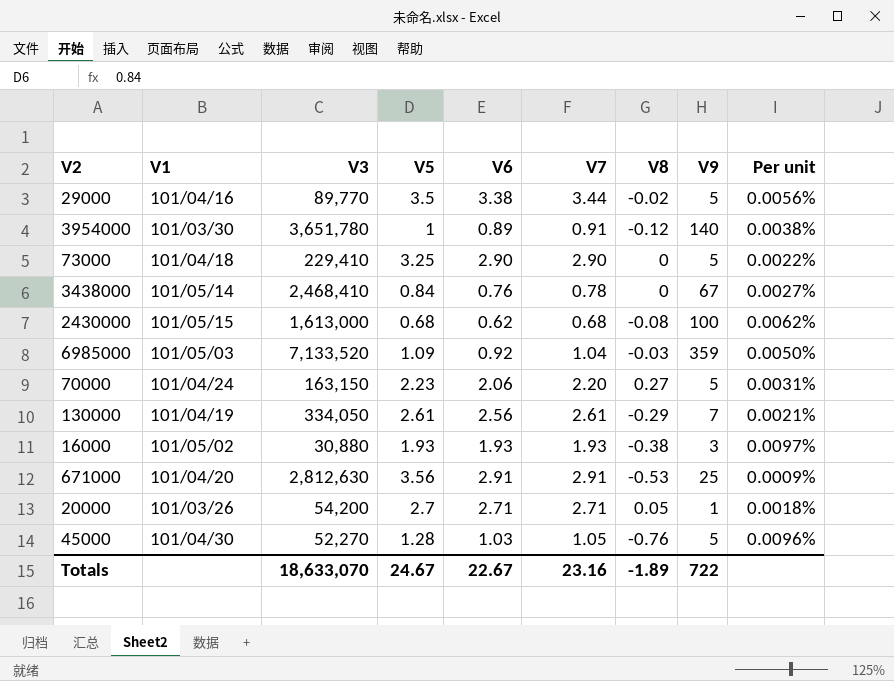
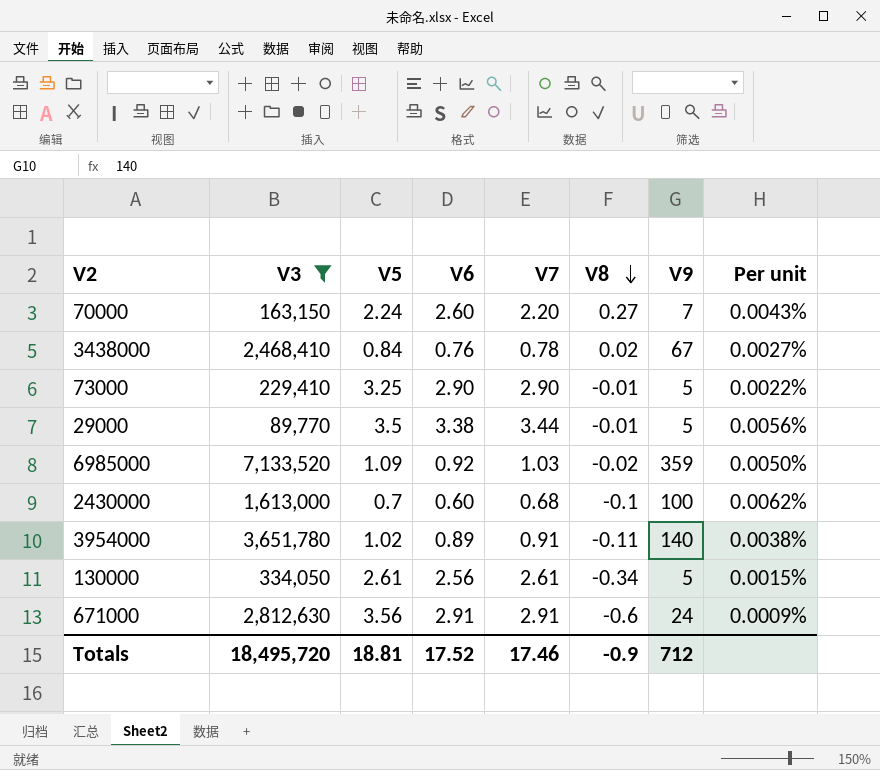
filter: none -> V3 >= 89,770
row order: none -> V8 descending
column V1 | position: 2 -> none
70000 | V5: 2.23 -> 2.24
70000 | V6: 2.06 -> 2.60
70000 | V9: 5 -> 7
70000 | Per unit: 0.0031% -> 0.0043%
3438000 | V8: 0 -> 0.02
73000 | V8: 0 -> -0.01
29000 | V8: -0.02 -> -0.01
6985000 | V7: 1.04 -> 1.03
6985000 | V8: -0.03 -> -0.02
2430000 | V5: 0.68 -> 0.7
2430000 | V6: 0.62 -> 0.60
2430000 | V8: -0.08 -> -0.1
3954000 | V5: 1 -> 1.02
3954000 | V8: -0.12 -> -0.11
130000 | V8: -0.29 -> -0.34
130000 | V9: 7 -> 5
130000 | Per unit: 0.0021% -> 0.0015%
671000 | V8: -0.53 -> -0.6
671000 | V9: 25 -> 24
Totals | V3: 18,633,070 -> 18,495,720
Totals | V5: 24.67 -> 18.81
Totals | V6: 22.67 -> 17.52
Totals | V7: 23.16 -> 17.46
Totals | V8: -1.89 -> -0.9
Totals | V9: 722 -> 712

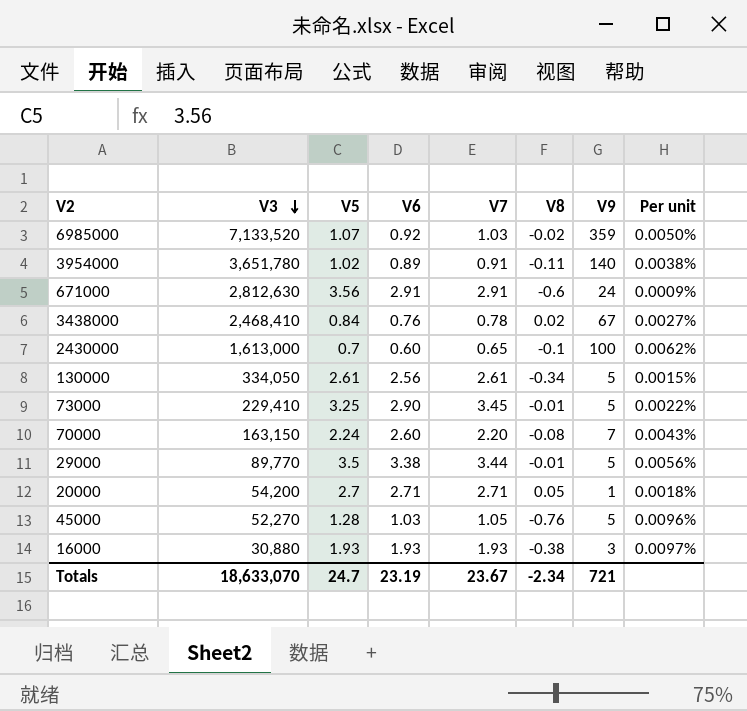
filter: V3 >= 89,770 -> none
row order: V8 descending -> V3 descending
6985000 | V5: 1.09 -> 1.07
2430000 | V7: 0.68 -> 0.65
73000 | V7: 2.90 -> 3.45
70000 | V8: 0.27 -> -0.08
Totals | V3: 18,495,720 -> 18,633,070
Totals | V5: 18.81 -> 24.7
Totals | V6: 17.52 -> 23.19
Totals | V7: 17.46 -> 23.67
Totals | V8: -0.9 -> -2.34
Totals | V9: 712 -> 721

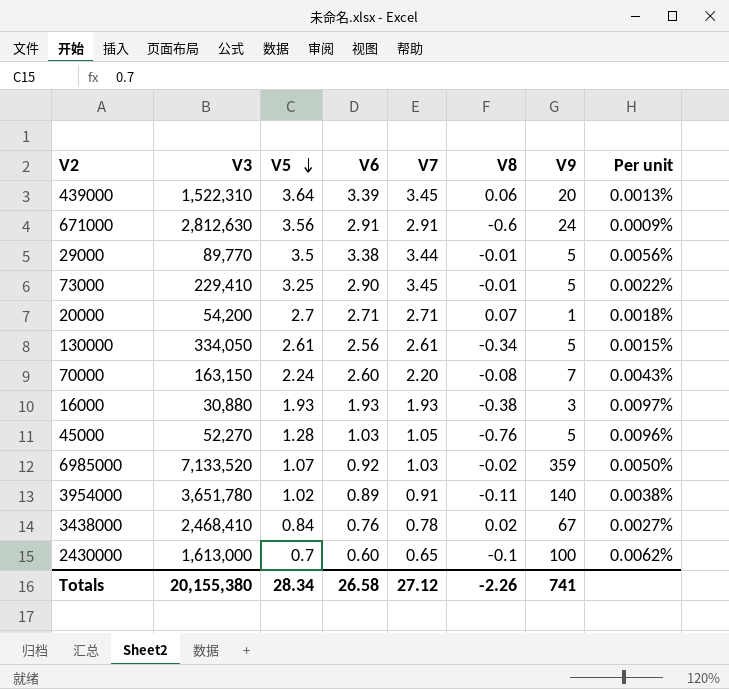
row order: V3 descending -> V5 descending
row 439000: none -> 1,522,310 | 3.64 | 3.39 | 3.45 | 0.06 | 20 | 0.0013%
20000 | V8: 0.05 -> 0.07
Totals | V3: 18,633,070 -> 20,155,380
Totals | V5: 24.7 -> 28.34
Totals | V6: 23.19 -> 26.58
Totals | V7: 23.67 -> 27.12
Totals | V8: -2.34 -> -2.26
Totals | V9: 721 -> 741

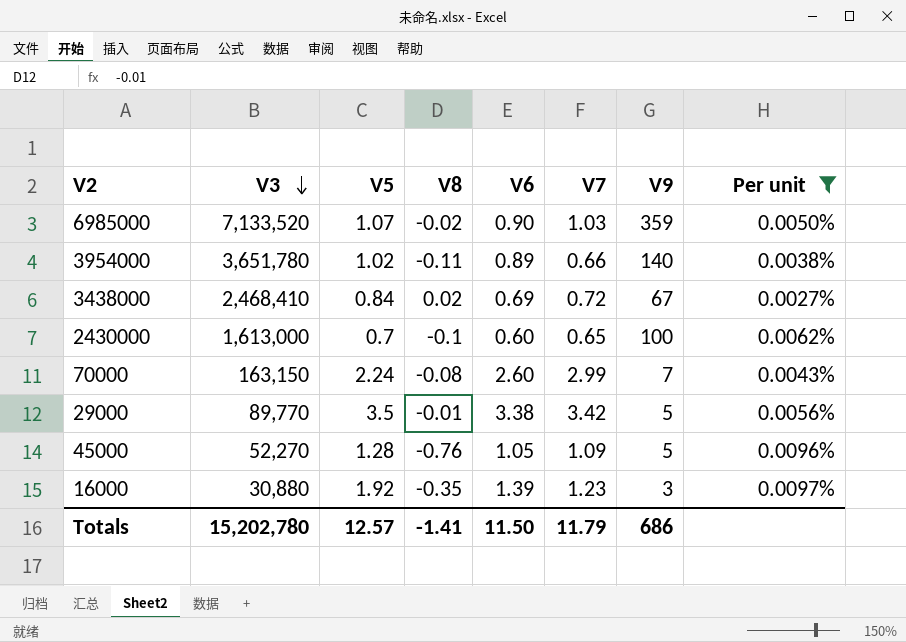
filter: none -> Per unit >= 0.0027%
row order: V5 descending -> V3 descending
column V8 | position: 6 -> 4
6985000 | V6: 0.92 -> 0.90
3954000 | V7: 0.91 -> 0.66
3438000 | V6: 0.76 -> 0.69
3438000 | V7: 0.78 -> 0.72
70000 | V7: 2.20 -> 2.99
29000 | V7: 3.44 -> 3.42
45000 | V6: 1.03 -> 1.05
45000 | V7: 1.05 -> 1.09
16000 | V5: 1.93 -> 1.92
16000 | V8: -0.38 -> -0.35
16000 | V6: 1.93 -> 1.39
16000 | V7: 1.93 -> 1.23
Totals | V3: 20,155,380 -> 15,202,780
Totals | V5: 28.34 -> 12.57
Totals | V8: -2.26 -> -1.41
Totals | V6: 26.58 -> 11.50
Totals | V7: 27.12 -> 11.79
Totals | V9: 741 -> 686

